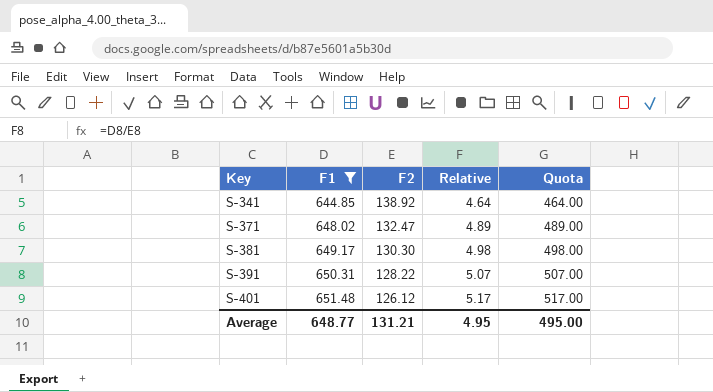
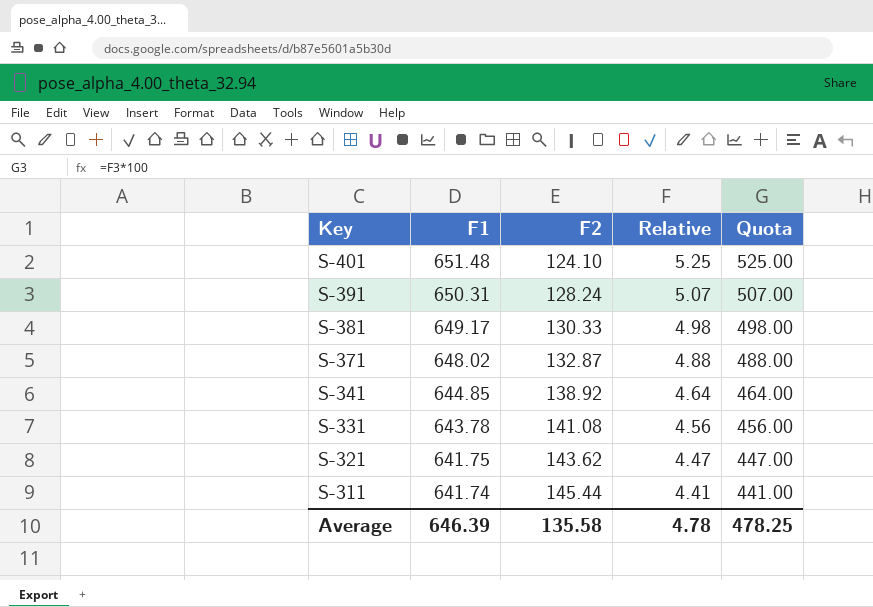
filter: F1 >= 644.85 -> none
row order: Key ascending -> Key descending
S-401 | F2: 126.12 -> 124.10
S-401 | Relative: 5.17 -> 5.25
S-401 | Quota: 517.00 -> 525.00
S-391 | F2: 128.22 -> 128.24
S-381 | F2: 130.30 -> 130.33
S-371 | F2: 132.47 -> 132.87
S-371 | Relative: 4.89 -> 4.88
S-371 | Quota: 489.00 -> 488.00
Average | F1: 648.77 -> 646.39
Average | F2: 131.21 -> 135.58
Average | Relative: 4.95 -> 4.78
Average | Quota: 495.00 -> 478.25

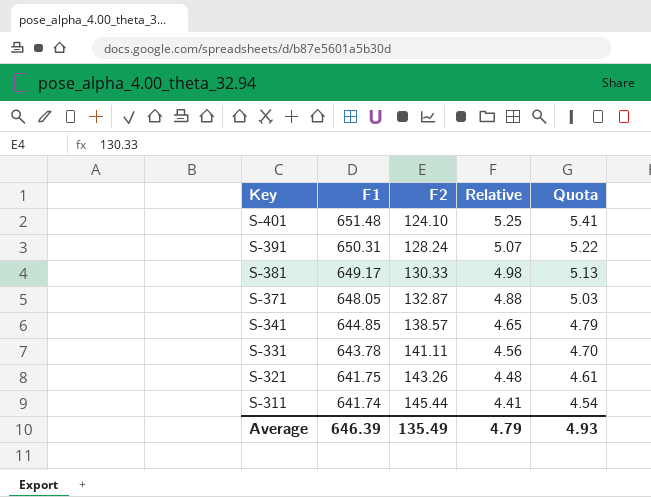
column Quota | formula: [Relative] * 100 -> [Relative] * 1.03
S-371 | F1: 648.02 -> 648.05
S-341 | F2: 138.92 -> 138.57
S-341 | Relative: 4.64 -> 4.65
S-331 | F2: 141.08 -> 141.11
S-321 | F2: 143.62 -> 143.26
S-321 | Relative: 4.47 -> 4.48
Average | F2: 135.58 -> 135.49
Average | Relative: 4.78 -> 4.79
Average | Quota: 478.25 -> 4.93

